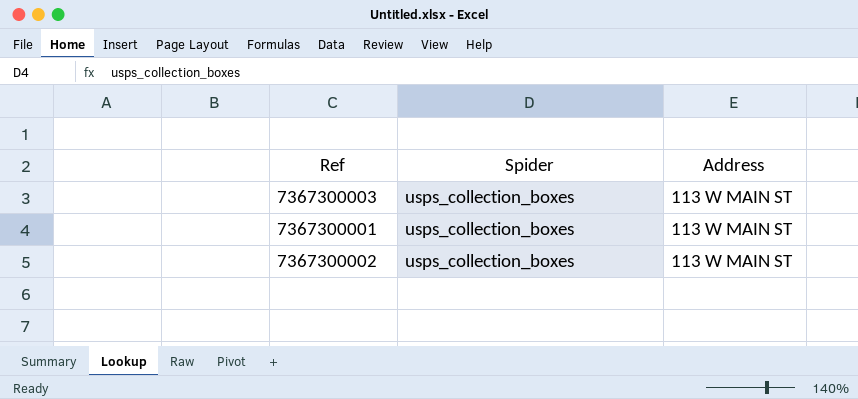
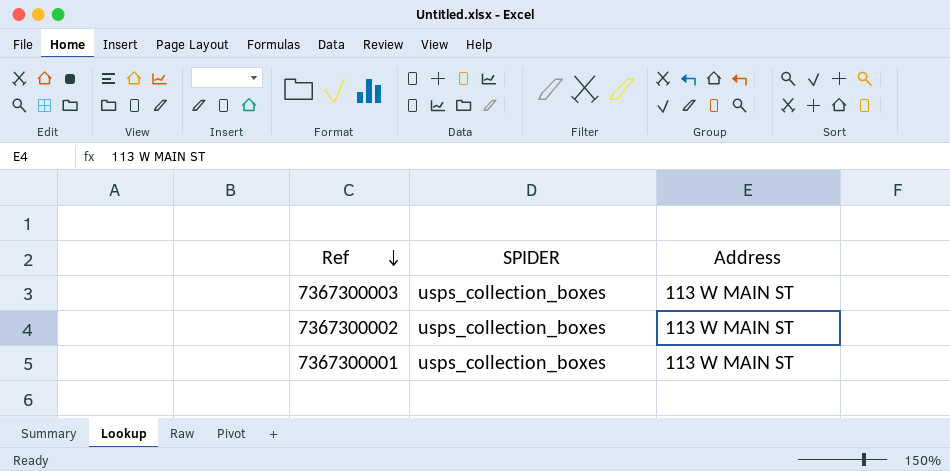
row order: none -> Ref descending
column name: Spider -> SPIDER

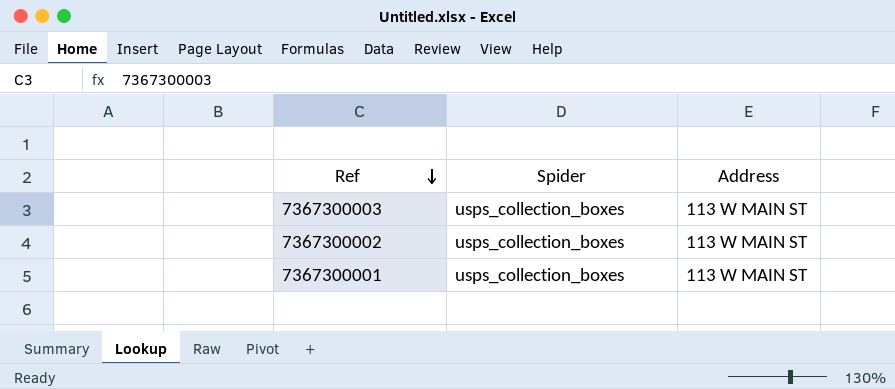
column name: SPIDER -> Spider

